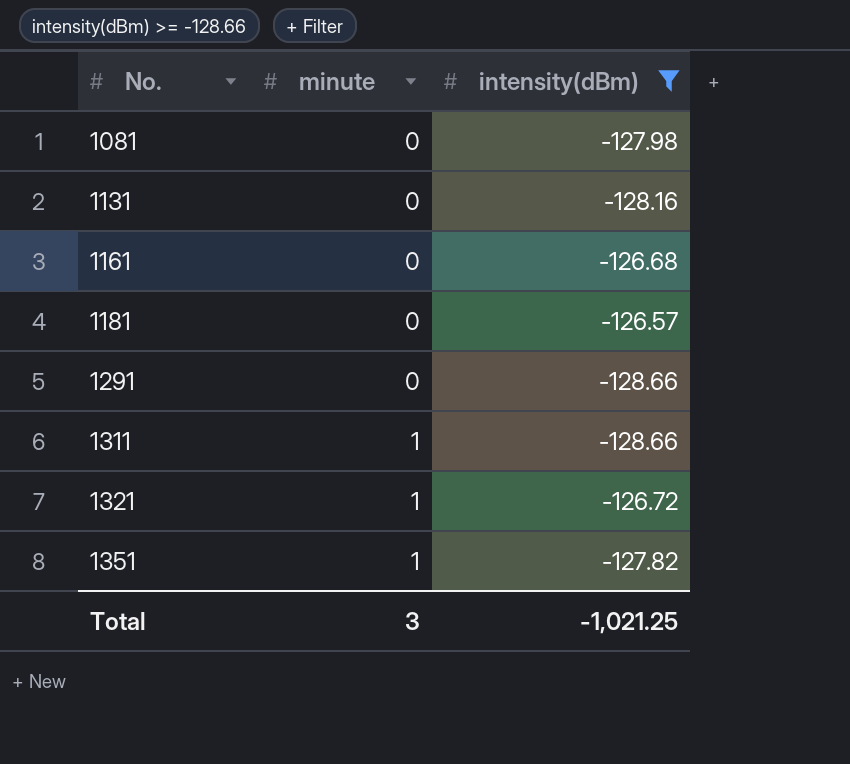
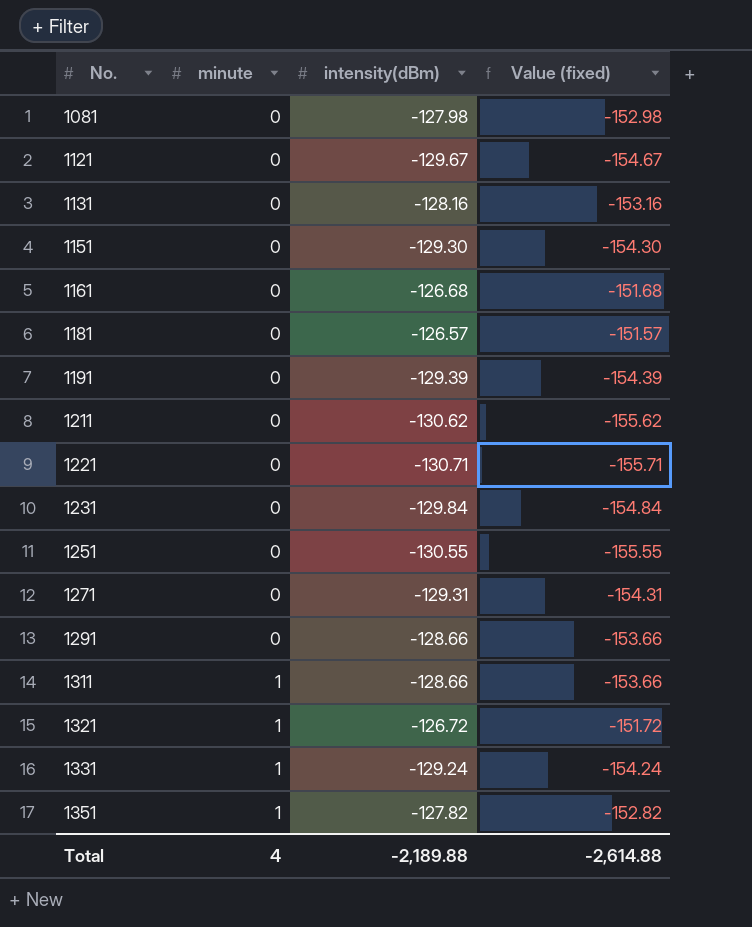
filter: intensity(dBm) >= -128.66 -> none
column Value (fixed) | formula: none -> [intensity(dBm)] - 25
Total | minute: 3 -> 4
Total | intensity(dBm): -1,021.25 -> -2,189.88

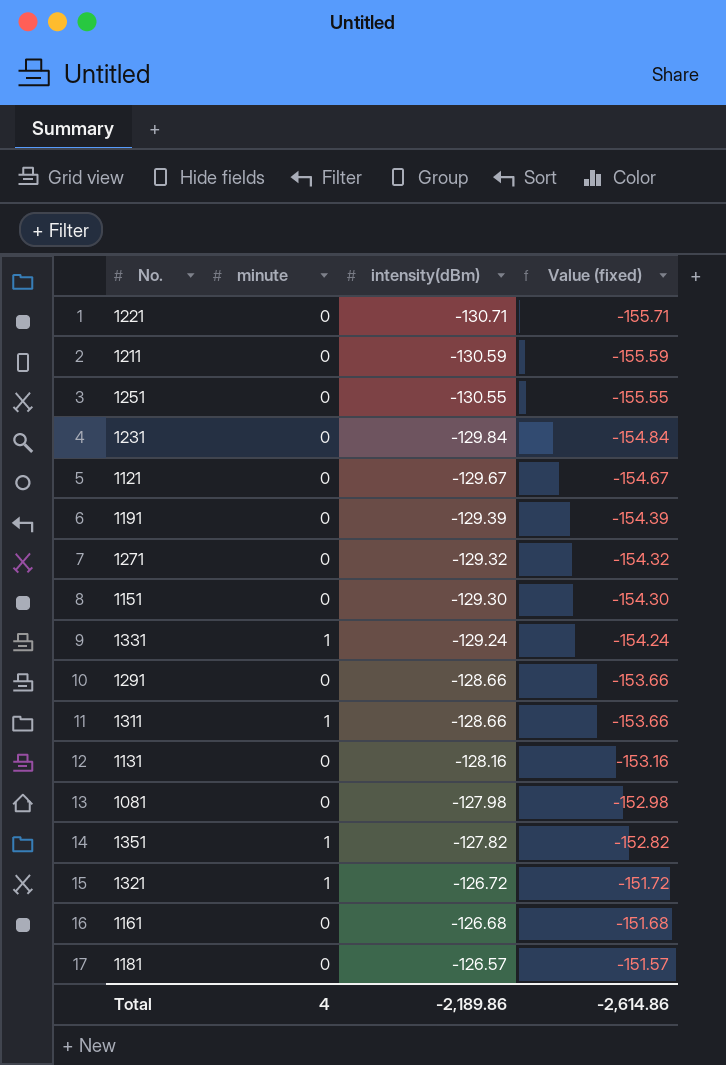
row order: No. ascending -> intensity(dBm) ascending
1211 | intensity(dBm): -130.62 -> -130.59
1211 | Value (fixed): -155.62 -> -155.59
1271 | intensity(dBm): -129.31 -> -129.32
1271 | Value (fixed): -154.31 -> -154.32
Total | intensity(dBm): -2,189.88 -> -2,189.86
Total | Value (fixed): -2,614.88 -> -2,614.86

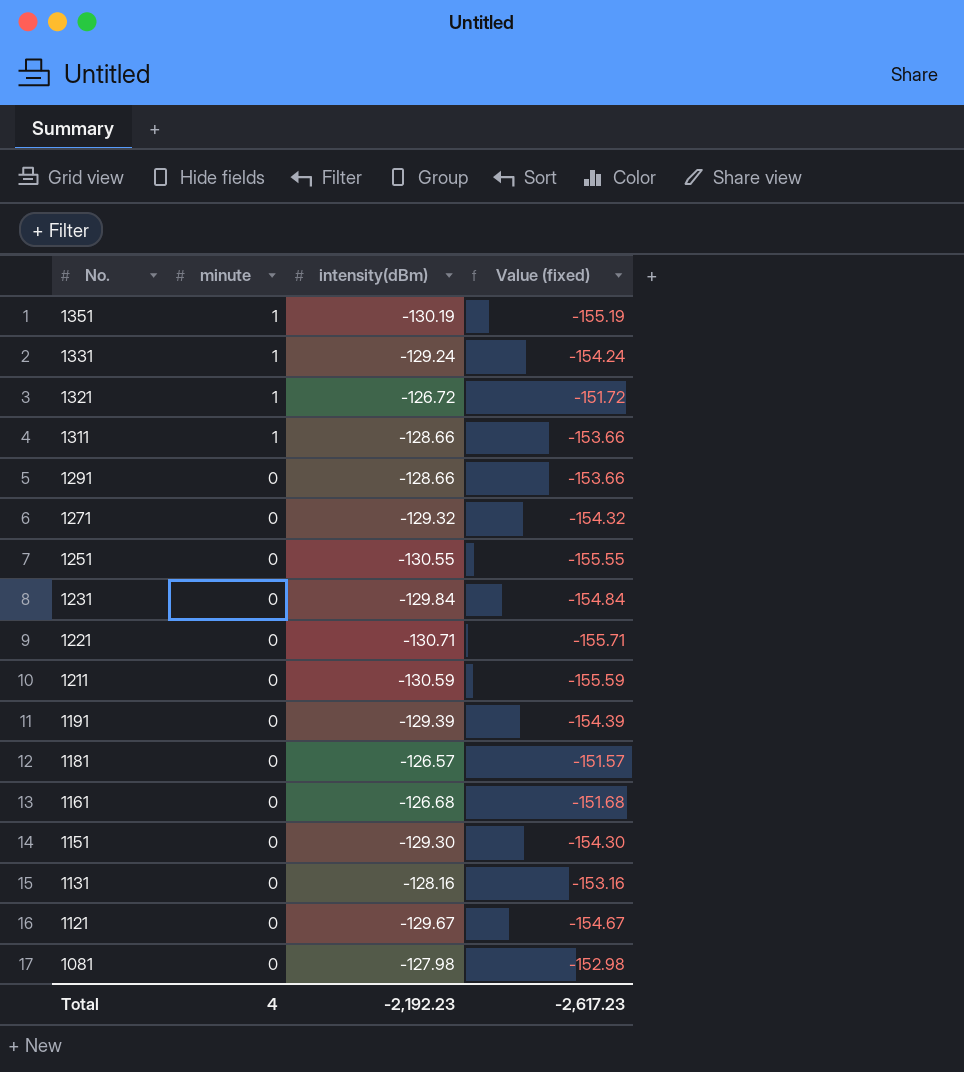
row order: intensity(dBm) ascending -> No. descending
1351 | intensity(dBm): -127.82 -> -130.19
1351 | Value (fixed): -152.82 -> -155.19
Total | intensity(dBm): -2,189.86 -> -2,192.23
Total | Value (fixed): -2,614.86 -> -2,617.23

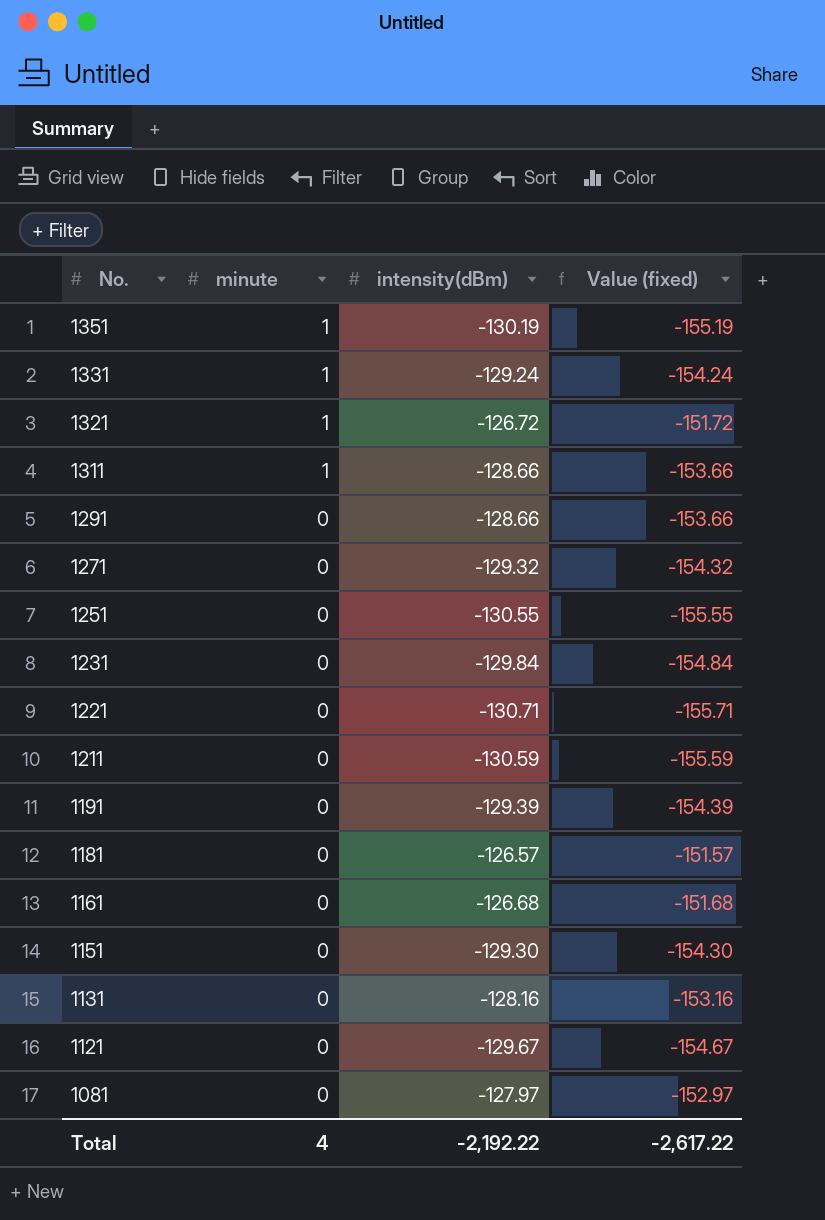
1081 | intensity(dBm): -127.98 -> -127.97
1081 | Value (fixed): -152.98 -> -152.97
Total | intensity(dBm): -2,192.23 -> -2,192.22
Total | Value (fixed): -2,617.23 -> -2,617.22

